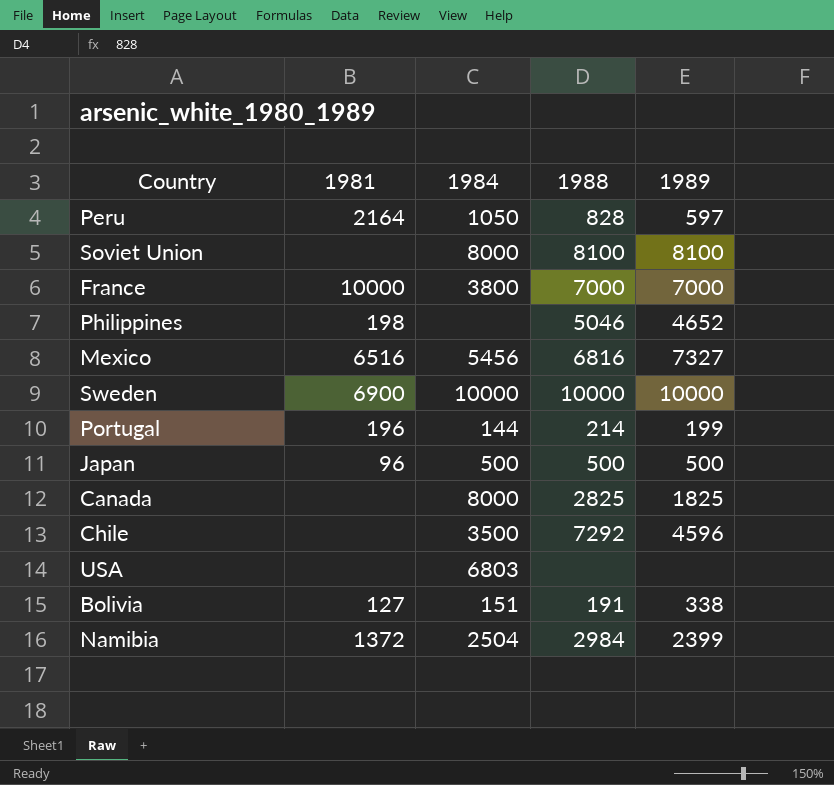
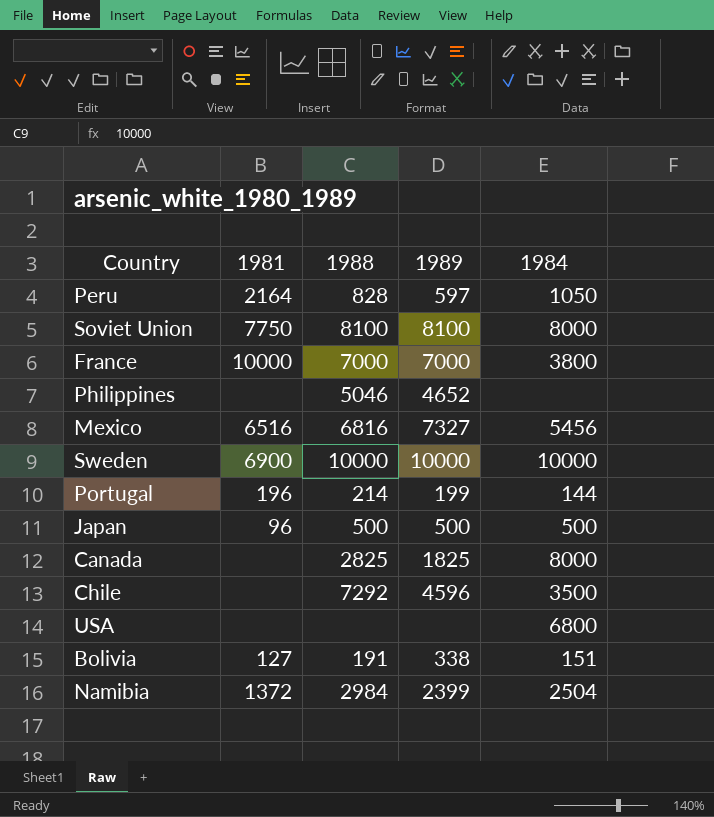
column 1984 | position: 3 -> 5
Soviet Union | 1981: none -> 7750
Philippines | 1981: 198 -> none
USA | 1984: 6803 -> 6800

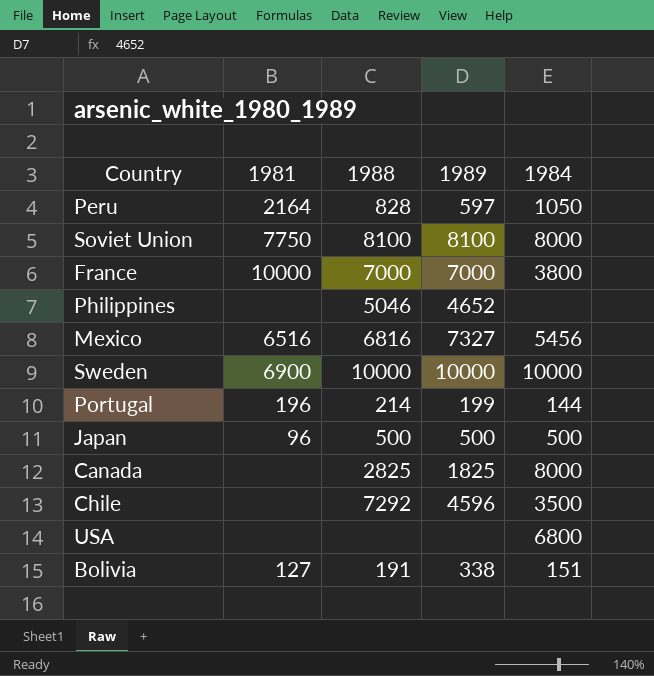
row Namibia: 1372 | 2984 | 2399 | 2504 -> none

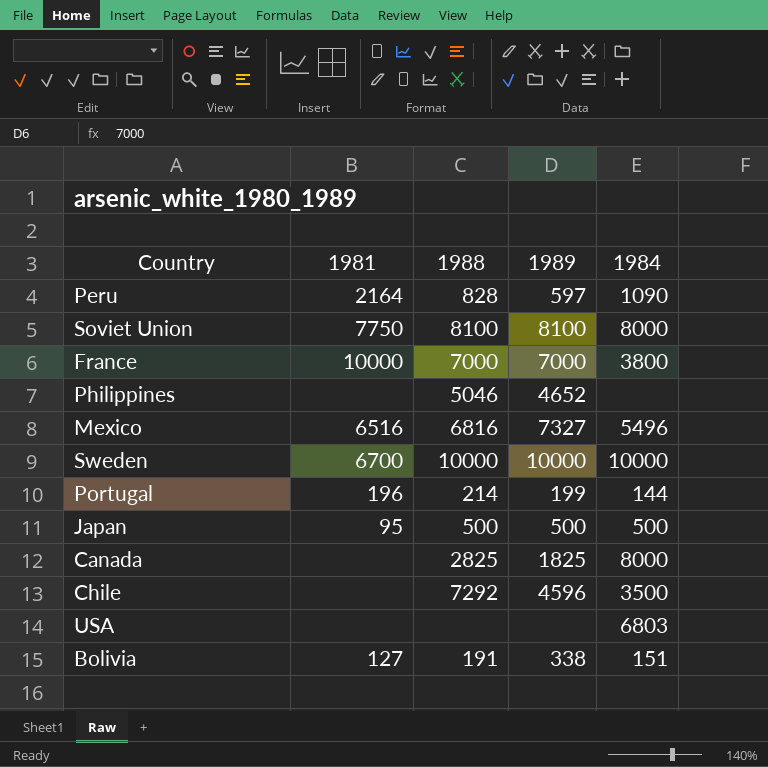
Peru | 1984: 1050 -> 1090
Mexico | 1984: 5456 -> 5496
Sweden | 1981: 6900 -> 6700
Japan | 1981: 96 -> 95
USA | 1984: 6800 -> 6803

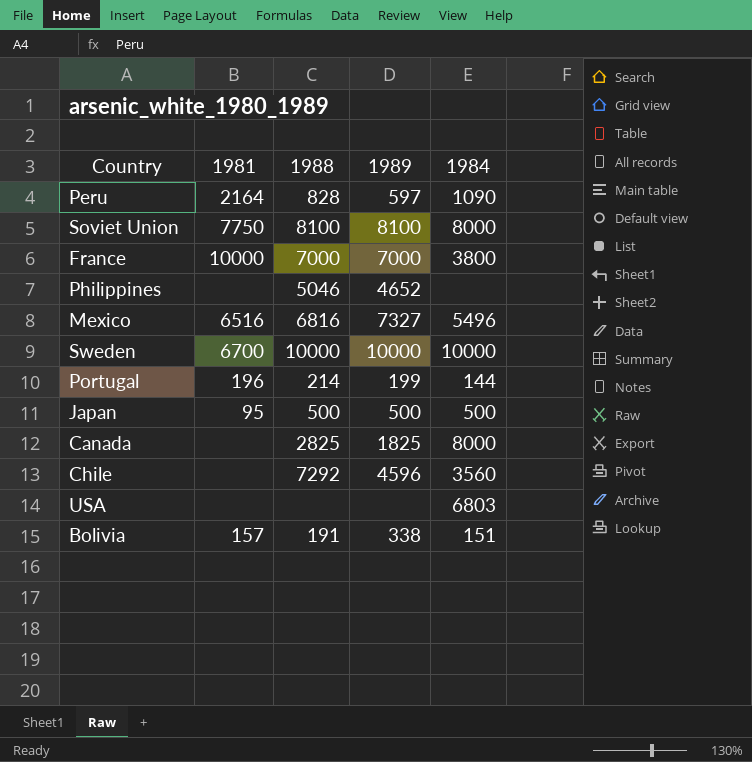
Chile | 1984: 3500 -> 3560
Bolivia | 1981: 127 -> 157

